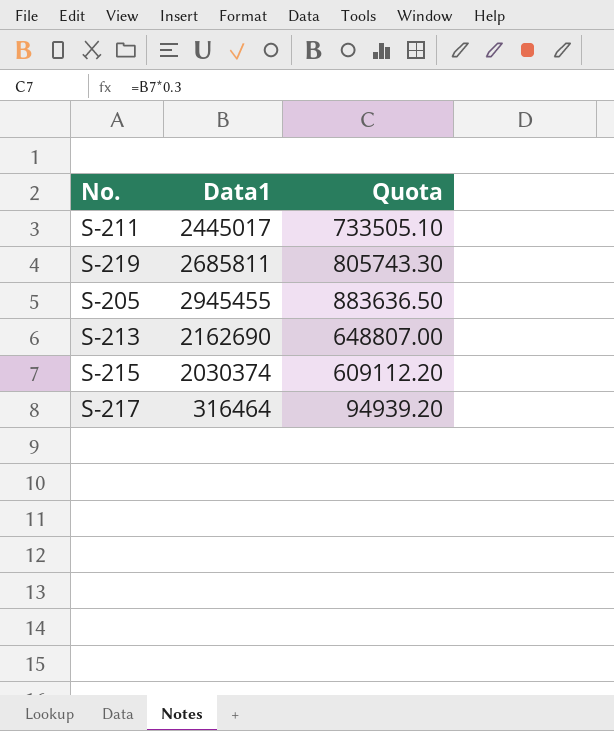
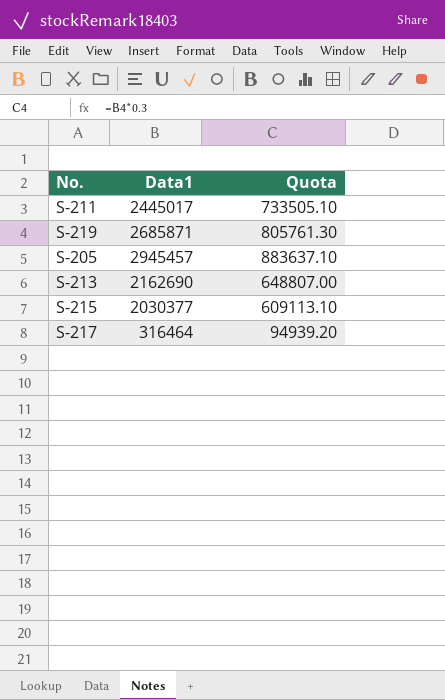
S-219 | Data1: 2685811 -> 2685871
S-219 | Quota: 805743.30 -> 805761.30
S-205 | Data1: 2945455 -> 2945457
S-205 | Quota: 883636.50 -> 883637.10
S-215 | Data1: 2030374 -> 2030377
S-215 | Quota: 609112.20 -> 609113.10

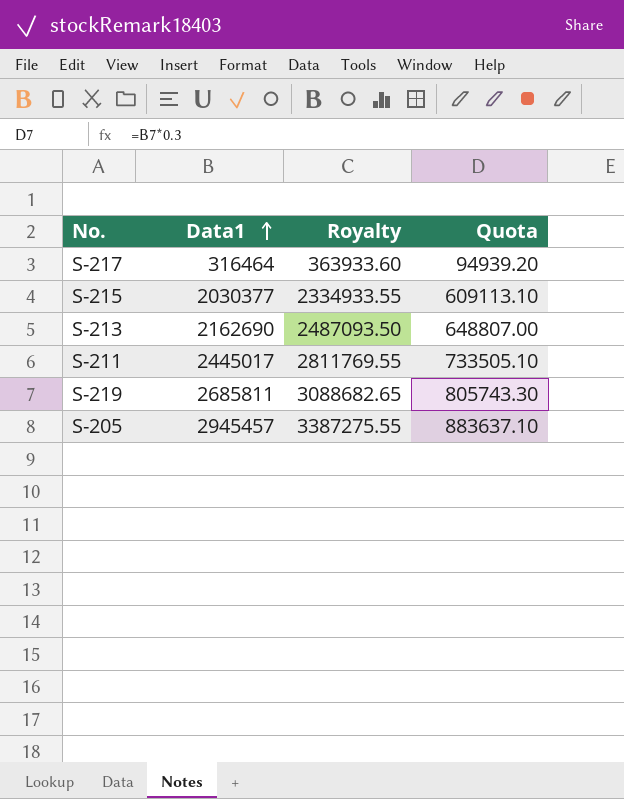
row order: none -> Data1 ascending
column Royalty | formula: none -> [Data1] * 1.15
S-219 | Data1: 2685871 -> 2685811
S-219 | Quota: 805761.30 -> 805743.30

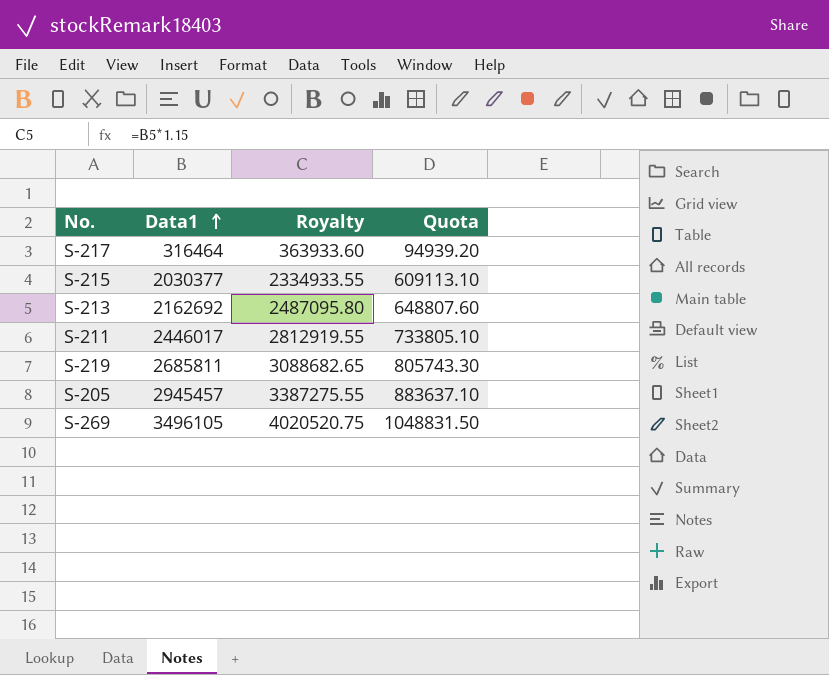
S-213 | Data1: 2162690 -> 2162692
S-213 | Royalty: 2487093.50 -> 2487095.80
S-213 | Quota: 648807.00 -> 648807.60
S-211 | Data1: 2445017 -> 2446017
S-211 | Royalty: 2811769.55 -> 2812919.55
S-211 | Quota: 733505.10 -> 733805.10
row S-269: none -> 3496105 | 4020520.75 | 1048831.50

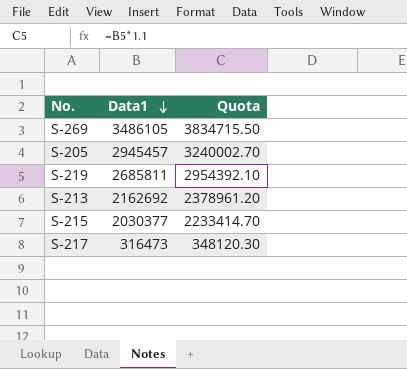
row order: Data1 ascending -> Data1 descending
column Royalty | formula: [Data1] * 1.15 -> none
column Quota | formula: [Data1] * 0.3 -> [Data1] * 1.1
row S-211: 2446017 | 2812919.55 | 733805.10 -> none
S-269 | Data1: 3496105 -> 3486105
S-217 | Data1: 316464 -> 316473

